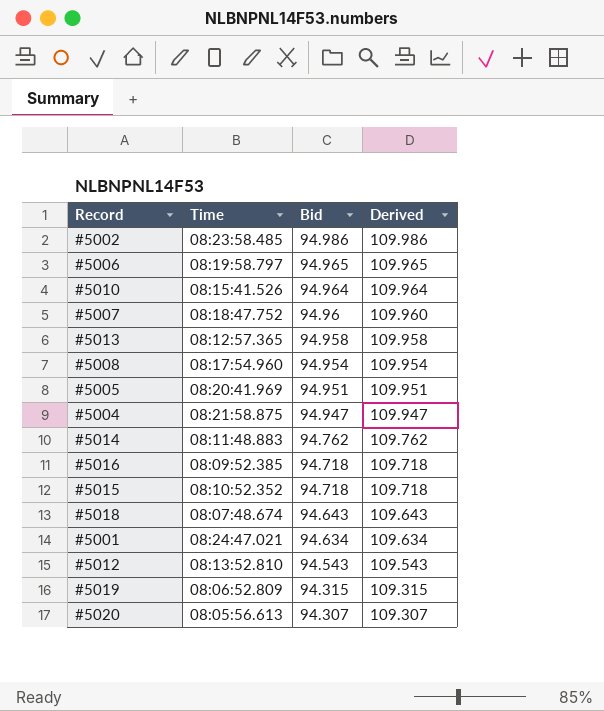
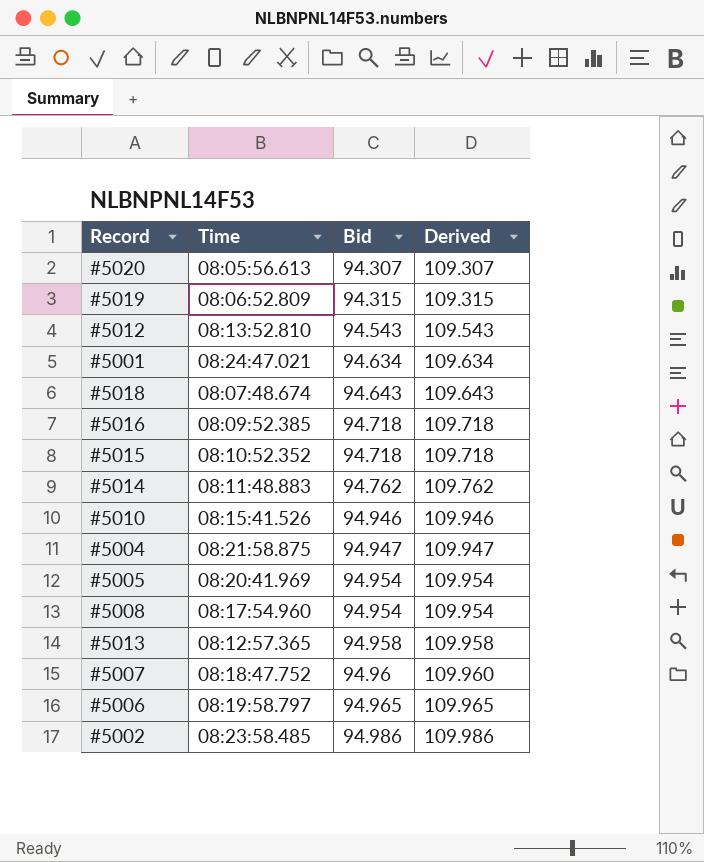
row order: Bid descending -> Bid ascending
#5010 | Bid: 94.964 -> 94.946
#5010 | Derived: 109.964 -> 109.946
#5005 | Bid: 94.951 -> 94.954
#5005 | Derived: 109.951 -> 109.954

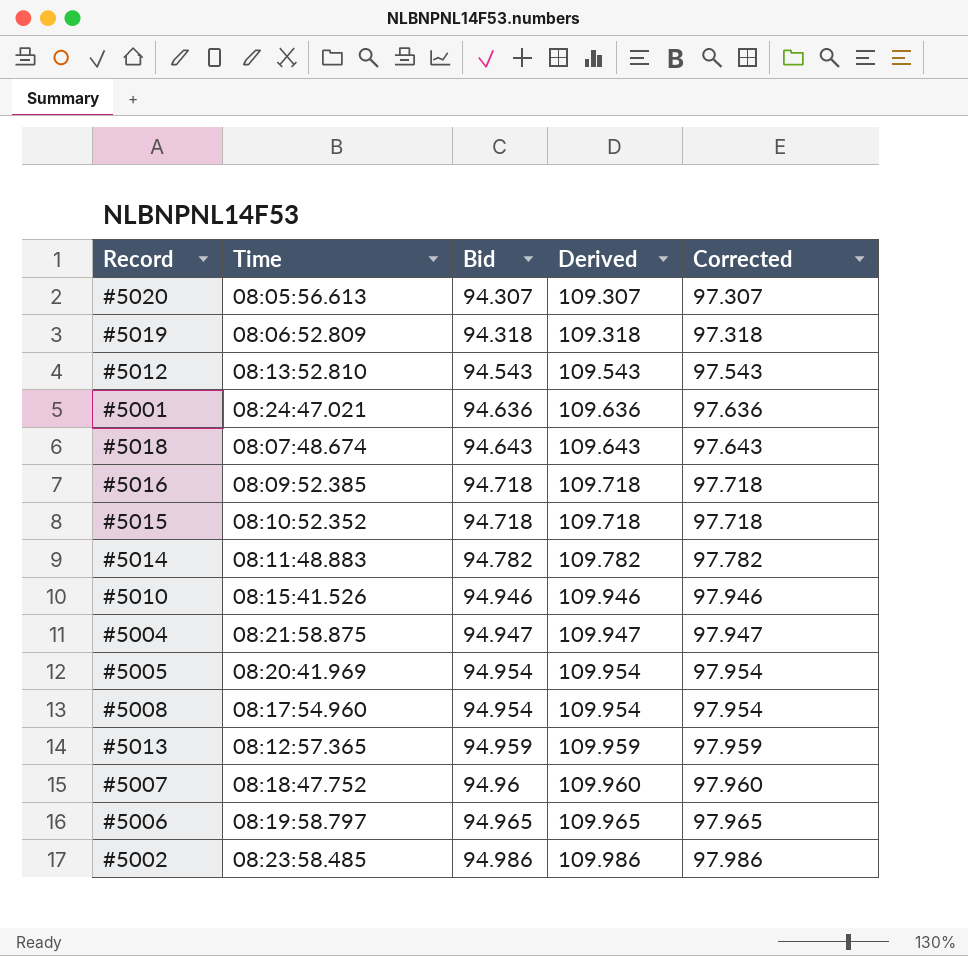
column Corrected | formula: none -> [Bid] + 3
#5019 | Bid: 94.315 -> 94.318
#5019 | Derived: 109.315 -> 109.318
#5001 | Bid: 94.634 -> 94.636
#5001 | Derived: 109.634 -> 109.636
#5014 | Bid: 94.762 -> 94.782
#5014 | Derived: 109.762 -> 109.782
#5013 | Bid: 94.958 -> 94.959
#5013 | Derived: 109.958 -> 109.959

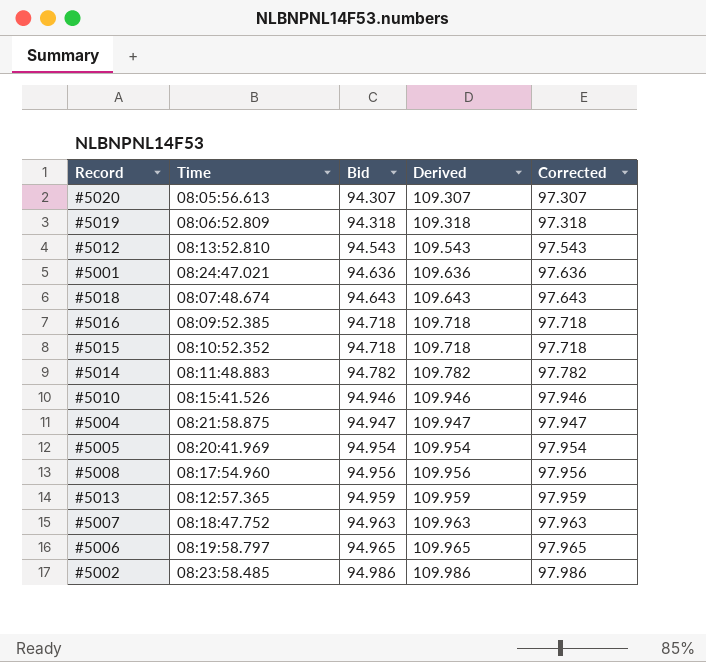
#5008 | Bid: 94.954 -> 94.956
#5008 | Derived: 109.954 -> 109.956
#5008 | Corrected: 97.954 -> 97.956
#5007 | Bid: 94.96 -> 94.963
#5007 | Derived: 109.960 -> 109.963
#5007 | Corrected: 97.960 -> 97.963

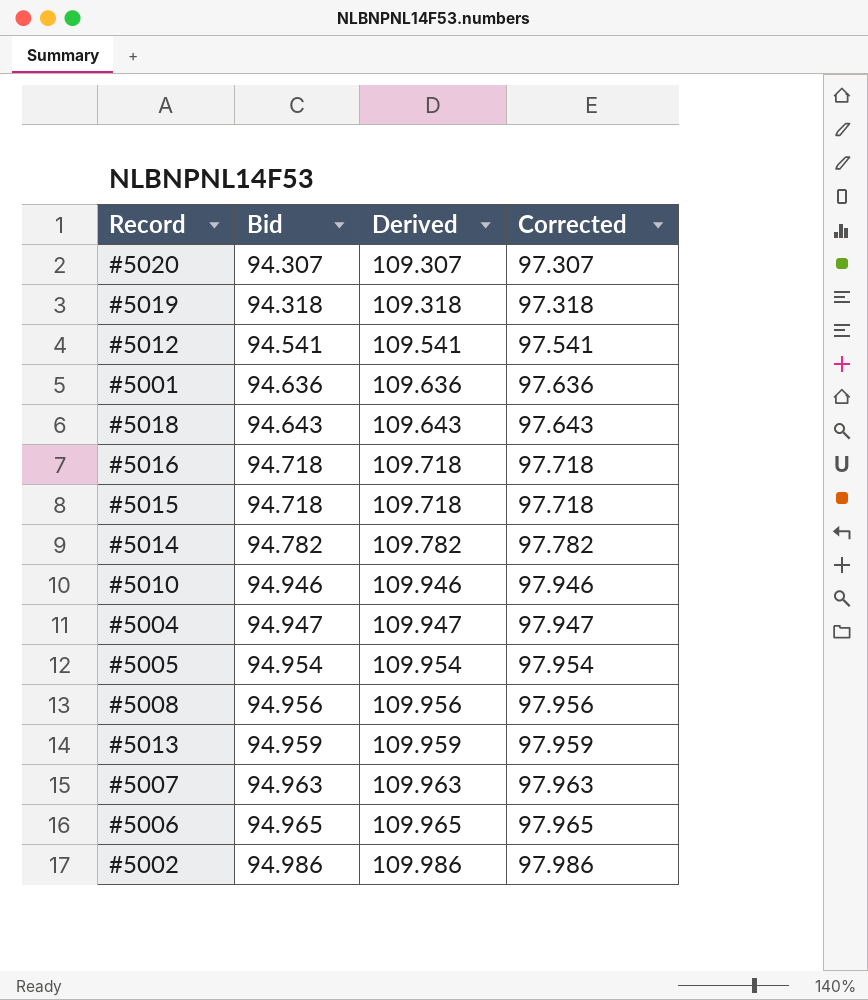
column Time | position: 2 -> none
#5012 | Bid: 94.543 -> 94.541
#5012 | Derived: 109.543 -> 109.541
#5012 | Corrected: 97.543 -> 97.541

